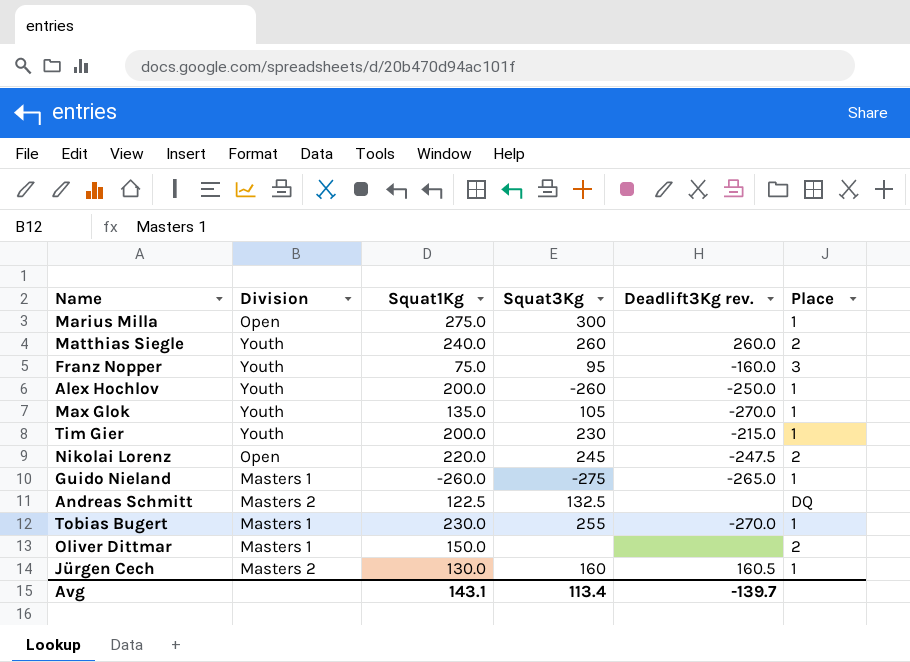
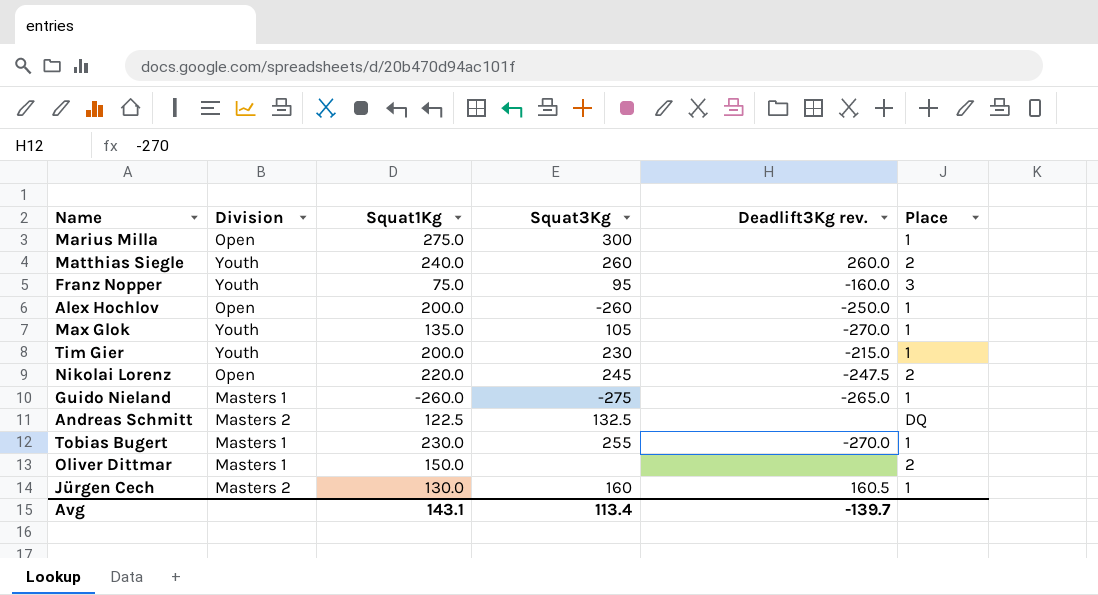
Alex Hochlov | Division: Youth -> Open

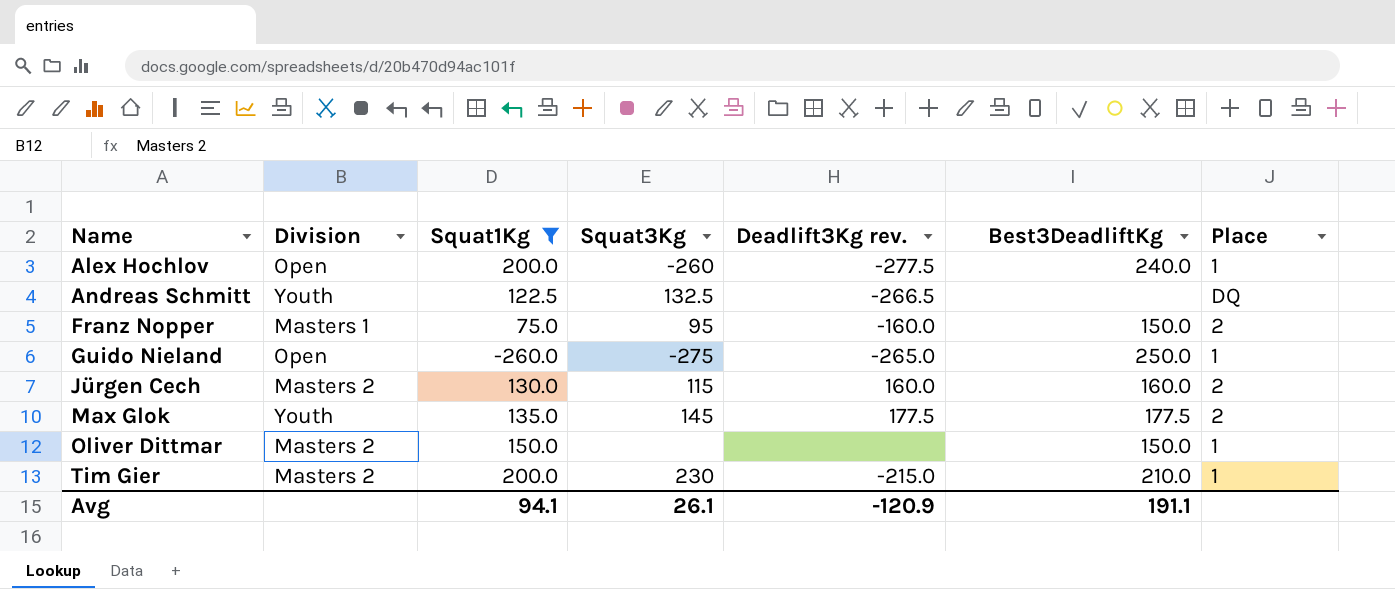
filter: none -> Squat1Kg <= 200.0
row order: none -> Name ascending
column Best3DeadliftKg | position: none -> 6
Alex Hochlov | Deadlift3Kg rev.: -250.0 -> -277.5
Andreas Schmitt | Division: Masters 2 -> Youth
Andreas Schmitt | Deadlift3Kg rev.: none -> -266.5
Franz Nopper | Division: Youth -> Masters 1
Franz Nopper | Place: 3 -> 2
Guido Nieland | Division: Masters 1 -> Open
Jürgen Cech | Squat3Kg: 160 -> 115
Jürgen Cech | Deadlift3Kg rev.: 160.5 -> 160.0
Jürgen Cech | Place: 1 -> 2
Max Glok | Squat3Kg: 105 -> 145
Max Glok | Deadlift3Kg rev.: -270.0 -> 177.5
Max Glok | Place: 1 -> 2
Oliver Dittmar | Division: Masters 1 -> Masters 2
Oliver Dittmar | Place: 2 -> 1
Tim Gier | Division: Youth -> Masters 2
Avg | Squat1Kg: 143.1 -> 94.1
Avg | Squat3Kg: 113.4 -> 26.1
Avg | Deadlift3Kg rev.: -139.7 -> -120.9

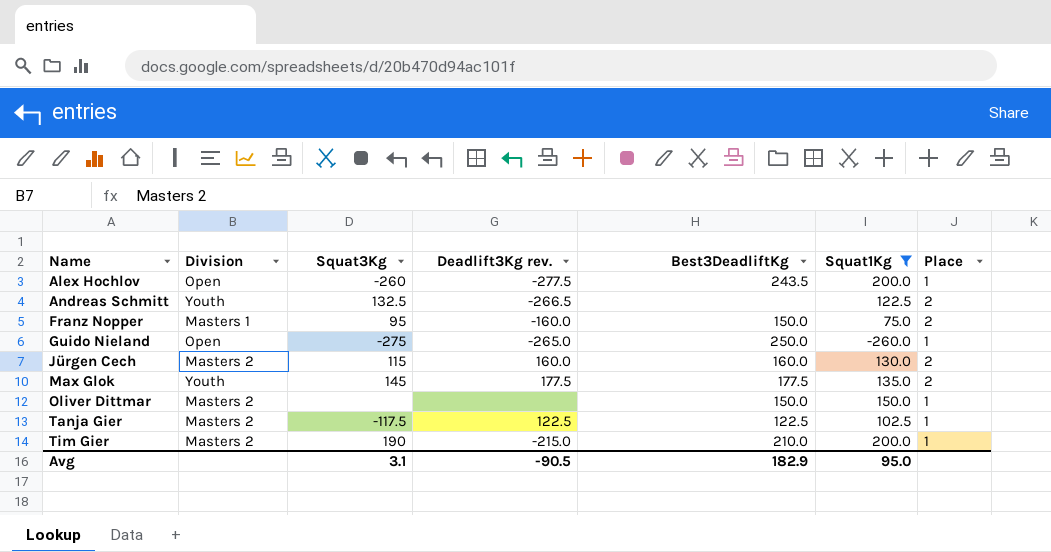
column Squat1Kg | position: 3 -> 6
Alex Hochlov | Best3DeadliftKg: 240.0 -> 243.5
Andreas Schmitt | Place: DQ -> 2
row Tanja Gier: none -> Masters 2 | -117.5 | 122.5 | 122.5 | 102.5 | 1
Tim Gier | Squat3Kg: 230 -> 190
Avg | Squat3Kg: 26.1 -> 3.1
Avg | Deadlift3Kg rev.: -120.9 -> -90.5
Avg | Best3DeadliftKg: 191.1 -> 182.9
Avg | Squat1Kg: 94.1 -> 95.0

